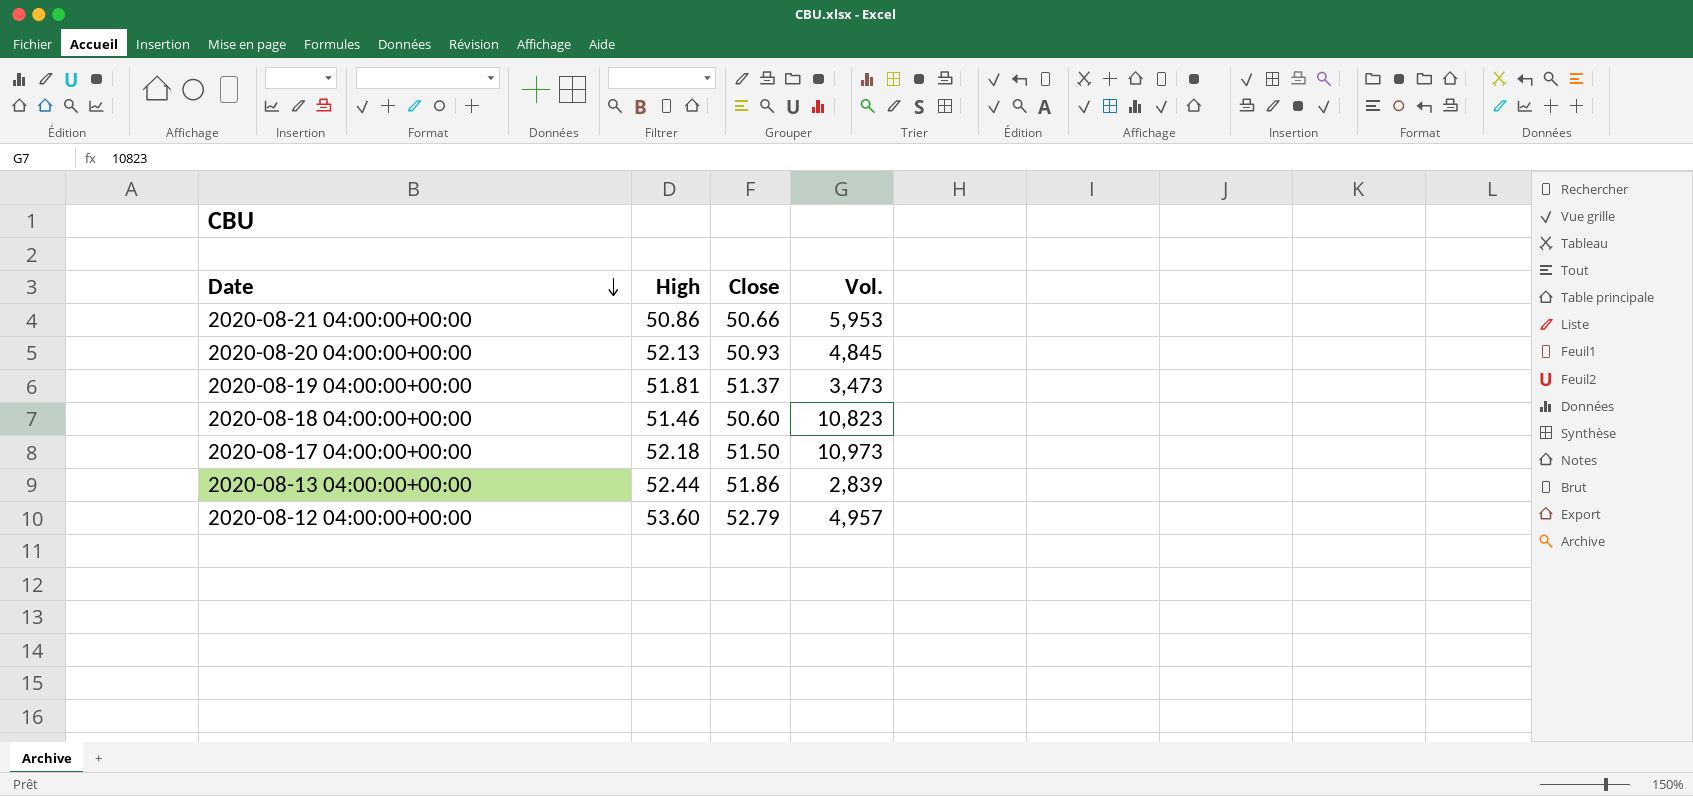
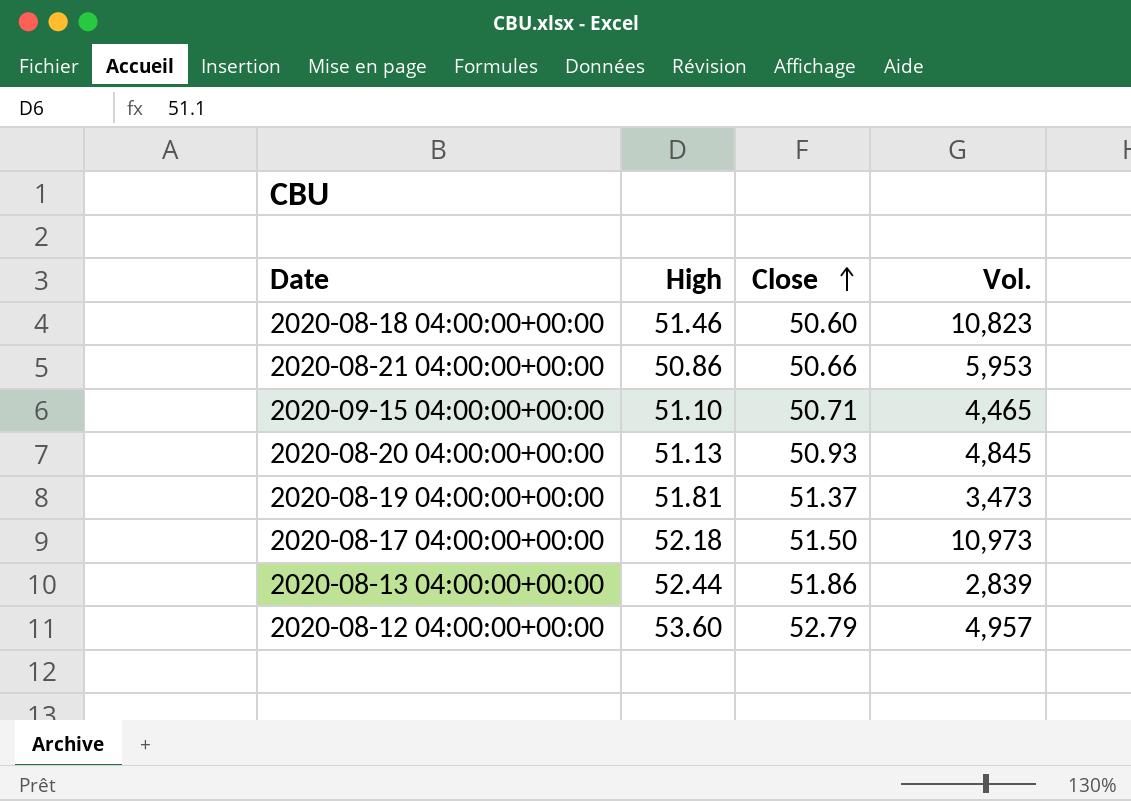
row order: Date descending -> Close ascending
row 2020-09-15 04:00:00+00:00: none -> 51.10 | 50.71 | 4,465
2020-08-20 04:00:00+00:00 | High: 52.13 -> 51.13

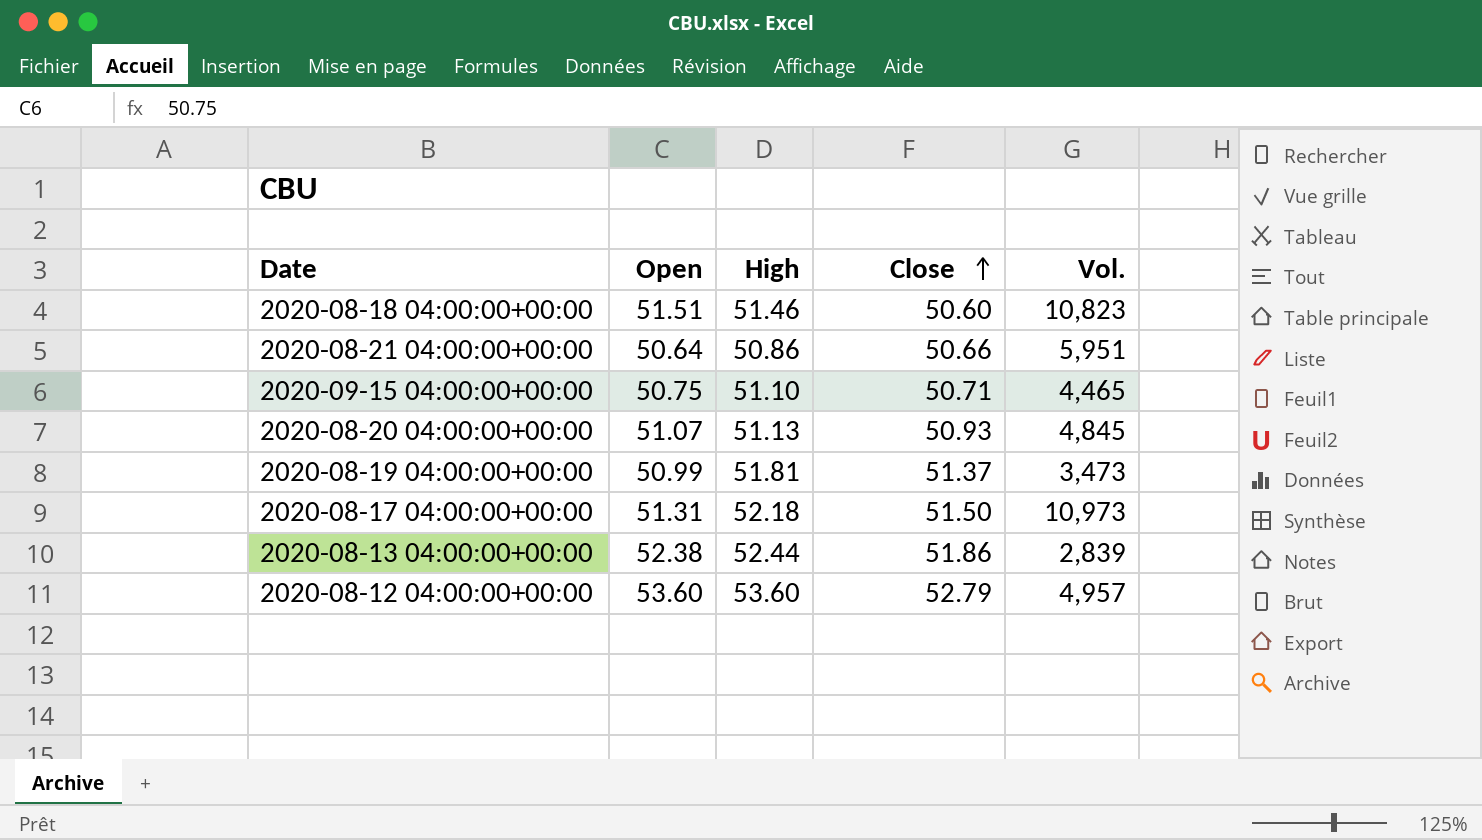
column Open | position: none -> 2
2020-08-21 04:00:00+00:00 | Vol.: 5,953 -> 5,951

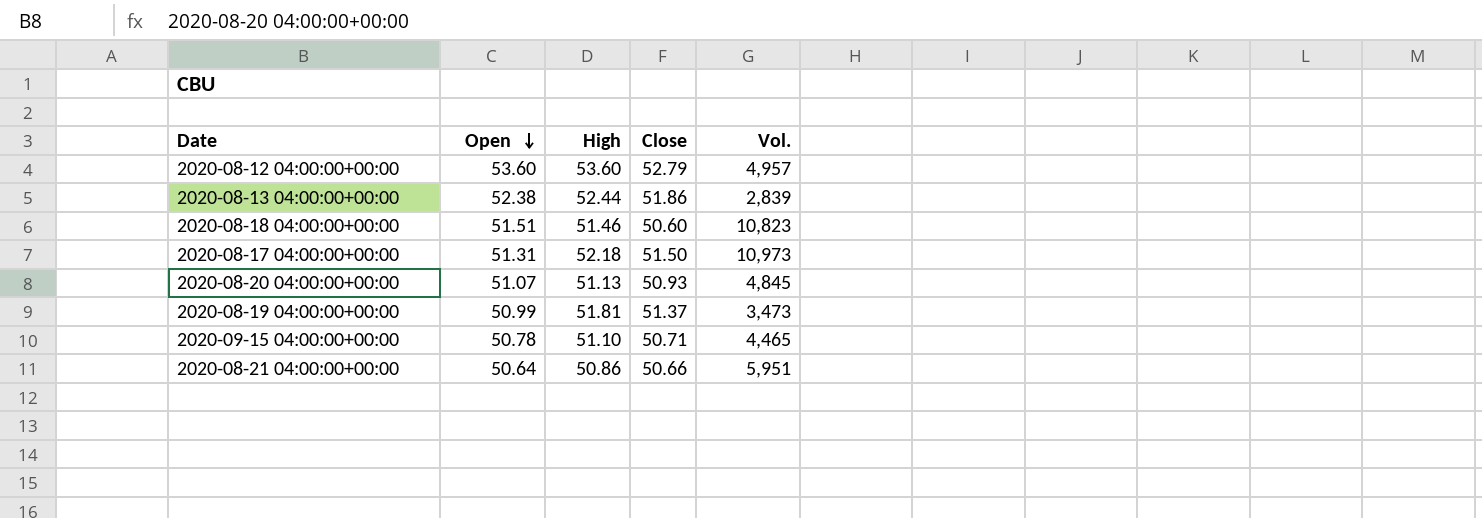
row order: Close ascending -> Open descending
2020-09-15 04:00:00+00:00 | Open: 50.75 -> 50.78

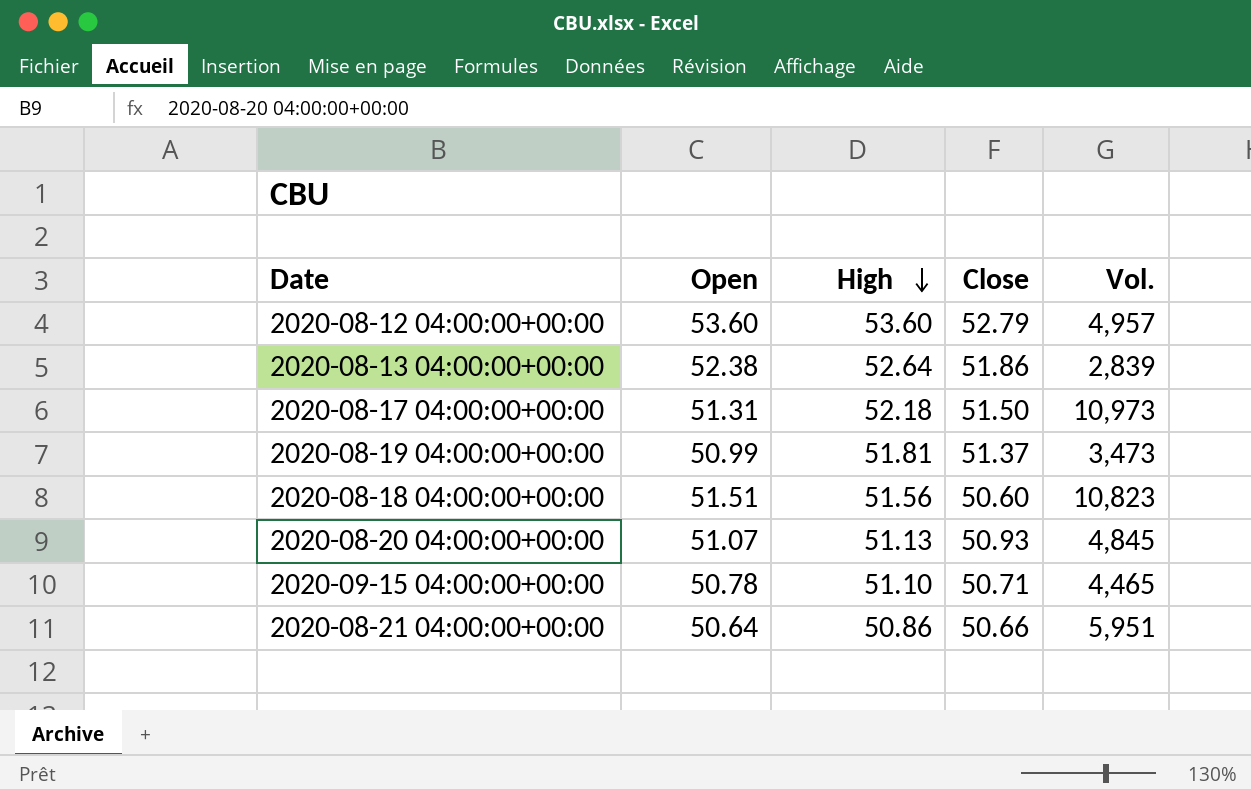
row order: Open descending -> High descending
2020-08-13 04:00:00+00:00 | High: 52.44 -> 52.64
2020-08-18 04:00:00+00:00 | High: 51.46 -> 51.56

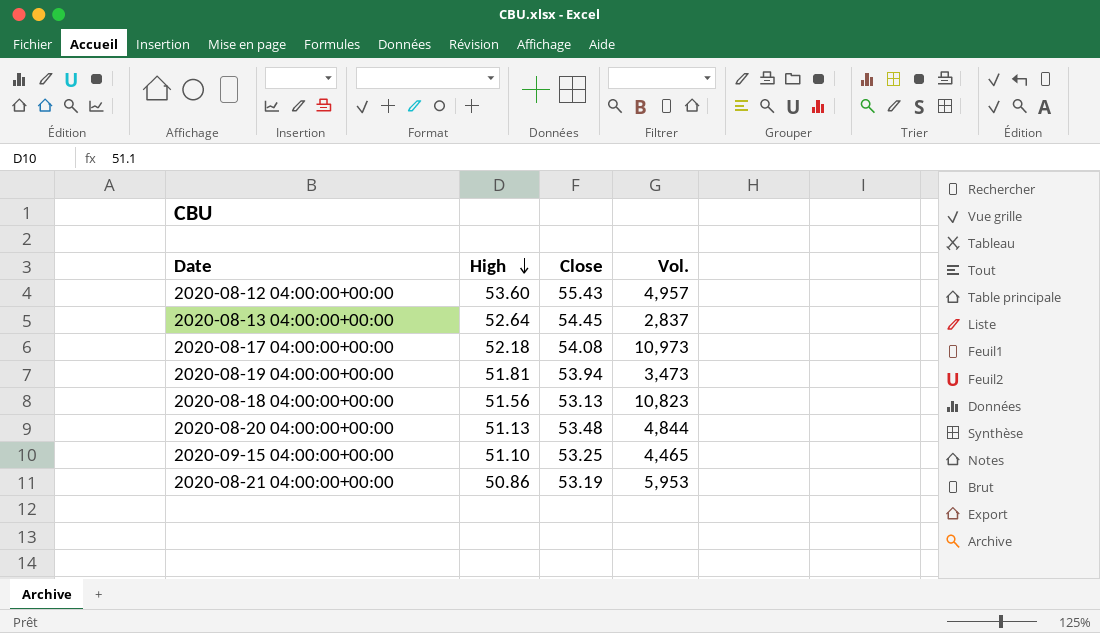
column Open | position: 2 -> none
2020-08-12 04:00:00+00:00 | Close: 52.79 -> 55.43
2020-08-13 04:00:00+00:00 | Close: 51.86 -> 54.45
2020-08-13 04:00:00+00:00 | Vol.: 2,839 -> 2,837
2020-08-17 04:00:00+00:00 | Close: 51.50 -> 54.08
2020-08-19 04:00:00+00:00 | Close: 51.37 -> 53.94
2020-08-18 04:00:00+00:00 | Close: 50.60 -> 53.13
2020-08-20 04:00:00+00:00 | Close: 50.93 -> 53.48
2020-08-20 04:00:00+00:00 | Vol.: 4,845 -> 4,844
2020-09-15 04:00:00+00:00 | Close: 50.71 -> 53.25
2020-08-21 04:00:00+00:00 | Close: 50.66 -> 53.19
2020-08-21 04:00:00+00:00 | Vol.: 5,951 -> 5,953

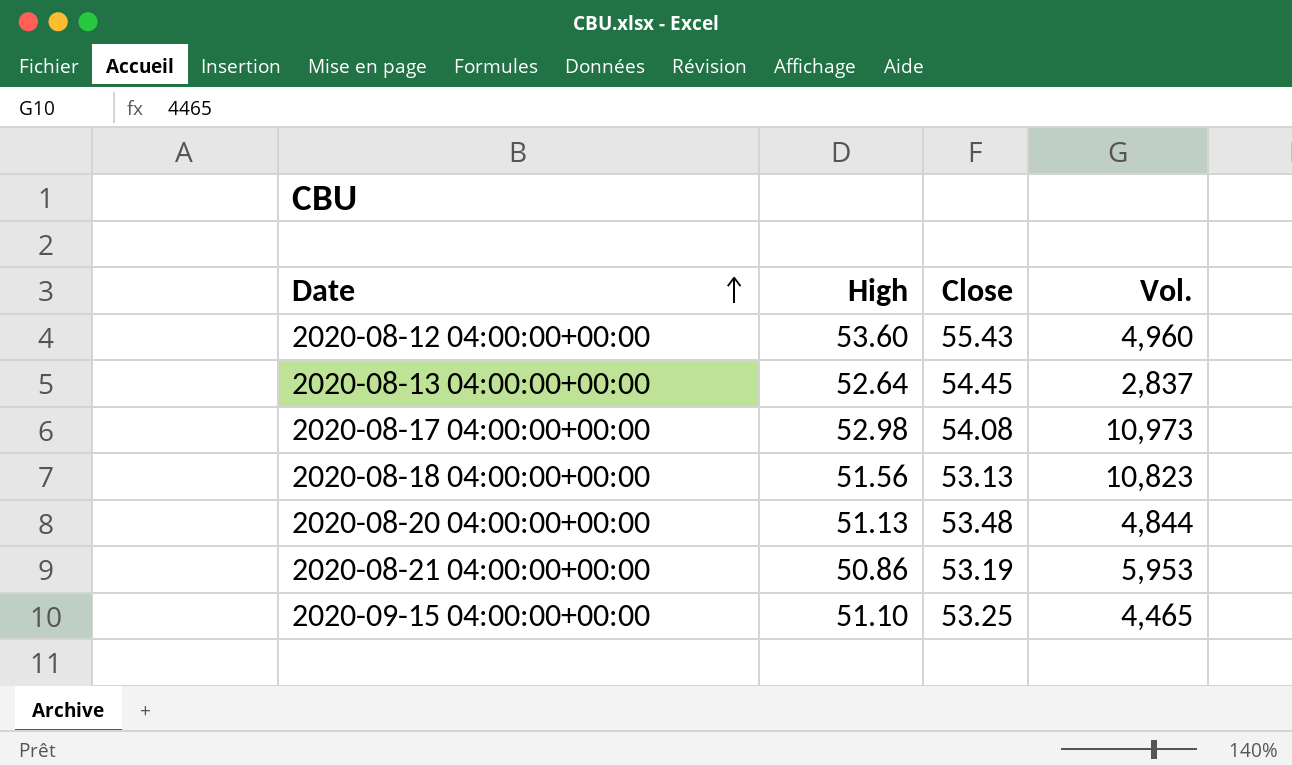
row order: High descending -> Date ascending
row 2020-08-19 04:00:00+00:00: 51.81 | 53.94 | 3,473 -> none
2020-08-12 04:00:00+00:00 | Vol.: 4,957 -> 4,960
2020-08-17 04:00:00+00:00 | High: 52.18 -> 52.98

